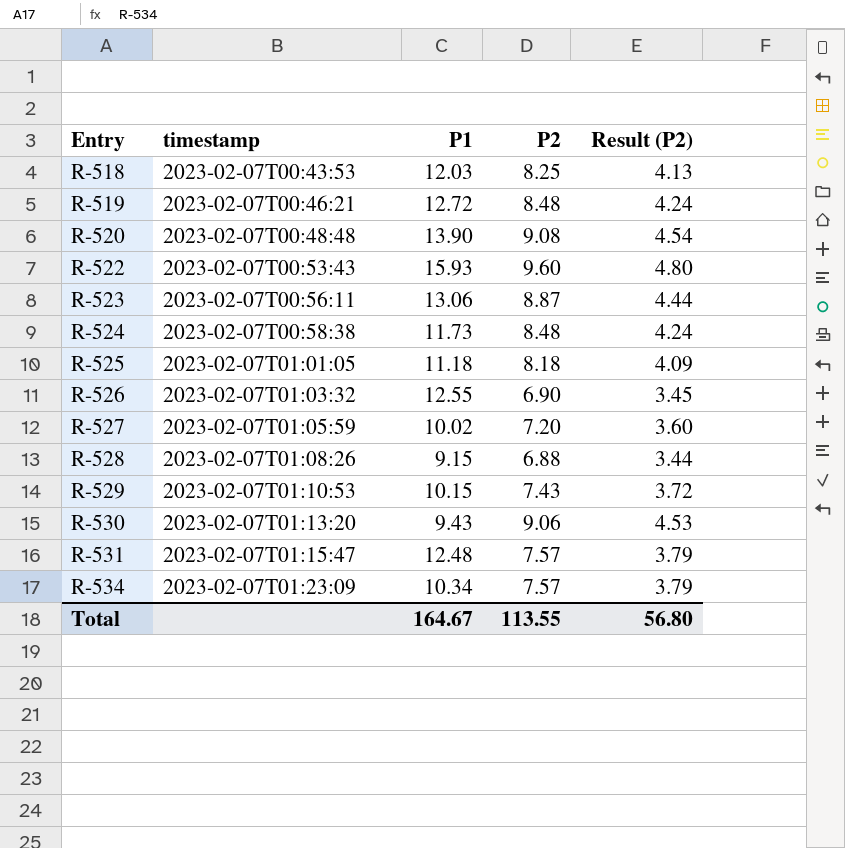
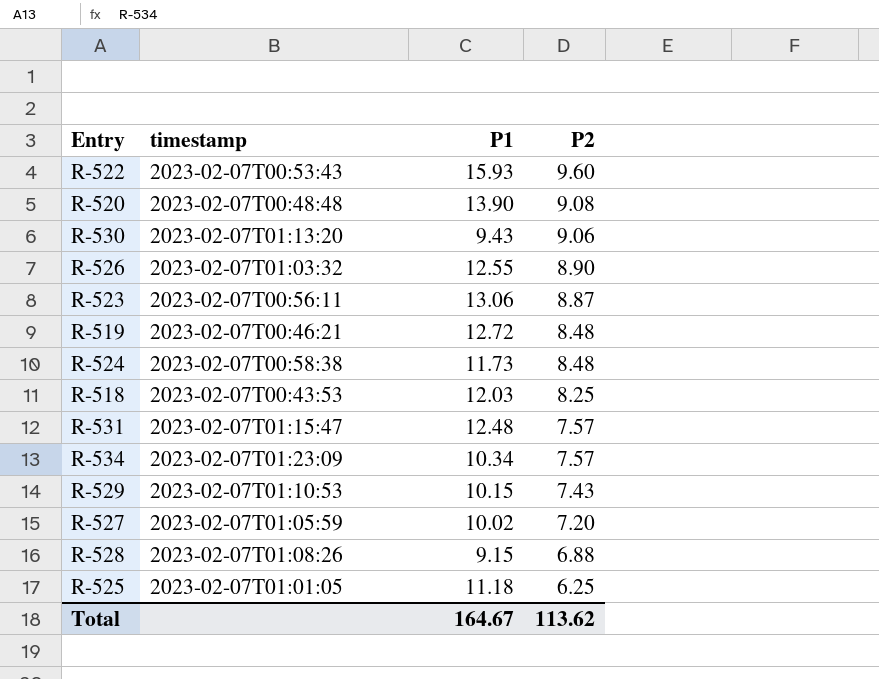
row order: Entry ascending -> P2 descending
column Result (P2) | formula: [P2] * 0.5 -> none
R-526 | P2: 6.90 -> 8.90
R-525 | P2: 8.18 -> 6.25
Total | P2: 113.55 -> 113.62

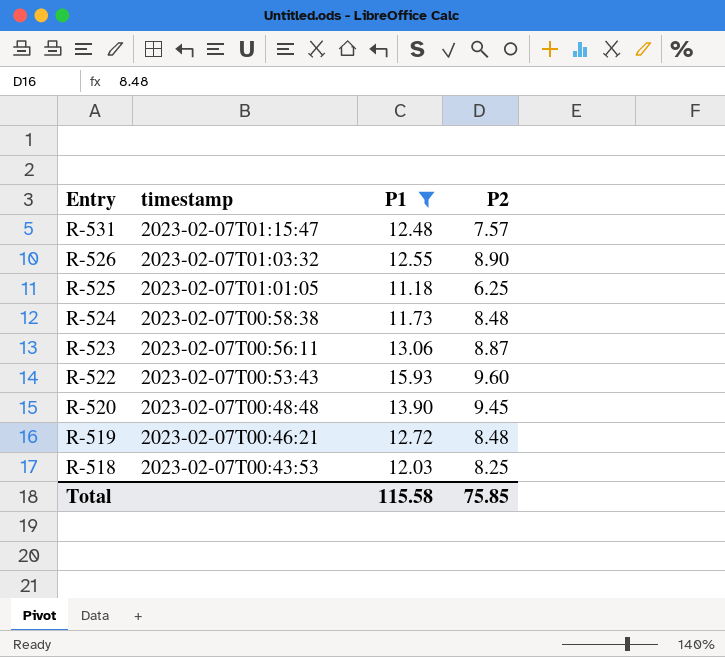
filter: none -> P1 >= 11.18
row order: P2 descending -> Entry descending
R-520 | P2: 9.08 -> 9.45
Total | P1: 164.67 -> 115.58
Total | P2: 113.62 -> 75.85

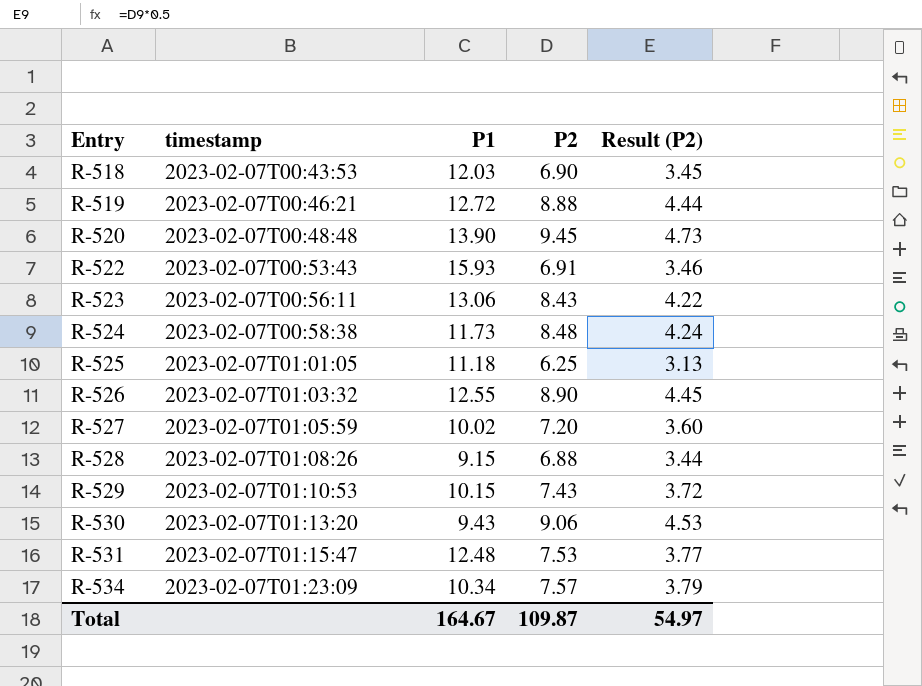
filter: P1 >= 11.18 -> none
row order: Entry descending -> Entry ascending
column Result (P2) | formula: none -> [P2] * 0.5
R-518 | P2: 8.25 -> 6.90
R-519 | P2: 8.48 -> 8.88
R-522 | P2: 9.60 -> 6.91
R-523 | P2: 8.87 -> 8.43
R-531 | P2: 7.57 -> 7.53
Total | P1: 115.58 -> 164.67
Total | P2: 75.85 -> 109.87

